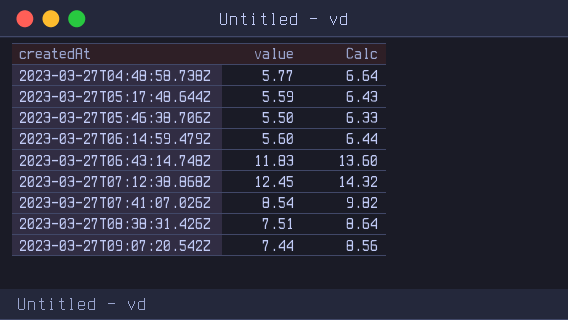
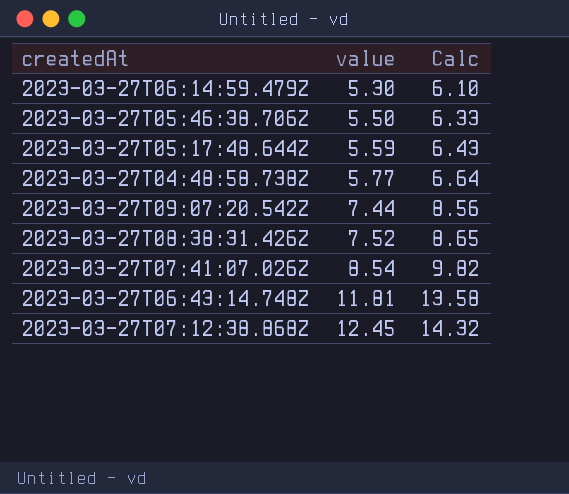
row order: createdAt ascending -> value ascending
2023-03-27T06:14:59.479Z | value: 5.60 -> 5.30
2023-03-27T06:14:59.479Z | Calc: 6.44 -> 6.10
2023-03-27T08:38:31.426Z | value: 7.51 -> 7.52
2023-03-27T08:38:31.426Z | Calc: 8.64 -> 8.65
2023-03-27T06:43:14.748Z | value: 11.83 -> 11.81
2023-03-27T06:43:14.748Z | Calc: 13.60 -> 13.58

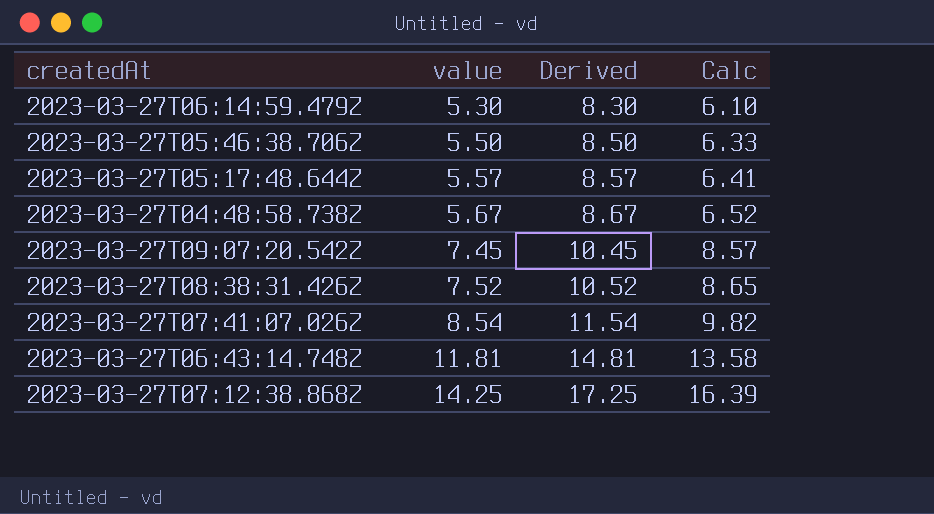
column Derived | formula: none -> [value] + 3
2023-03-27T05:17:48.644Z | value: 5.59 -> 5.57
2023-03-27T05:17:48.644Z | Calc: 6.43 -> 6.41
2023-03-27T04:48:58.738Z | value: 5.77 -> 5.67
2023-03-27T04:48:58.738Z | Calc: 6.64 -> 6.52
2023-03-27T09:07:20.542Z | value: 7.44 -> 7.45
2023-03-27T09:07:20.542Z | Calc: 8.56 -> 8.57
2023-03-27T07:12:38.868Z | value: 12.45 -> 14.25
2023-03-27T07:12:38.868Z | Calc: 14.32 -> 16.39

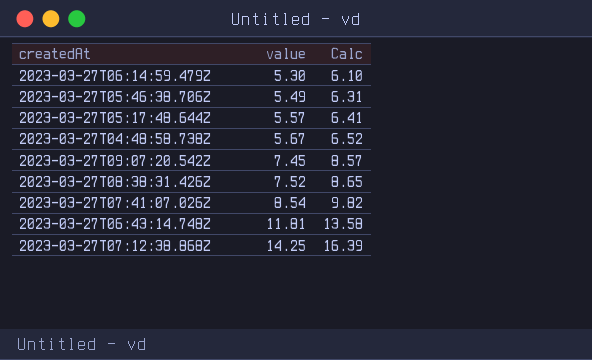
column Derived | formula: [value] + 3 -> none
2023-03-27T05:46:38.706Z | value: 5.50 -> 5.49
2023-03-27T05:46:38.706Z | Calc: 6.33 -> 6.31

